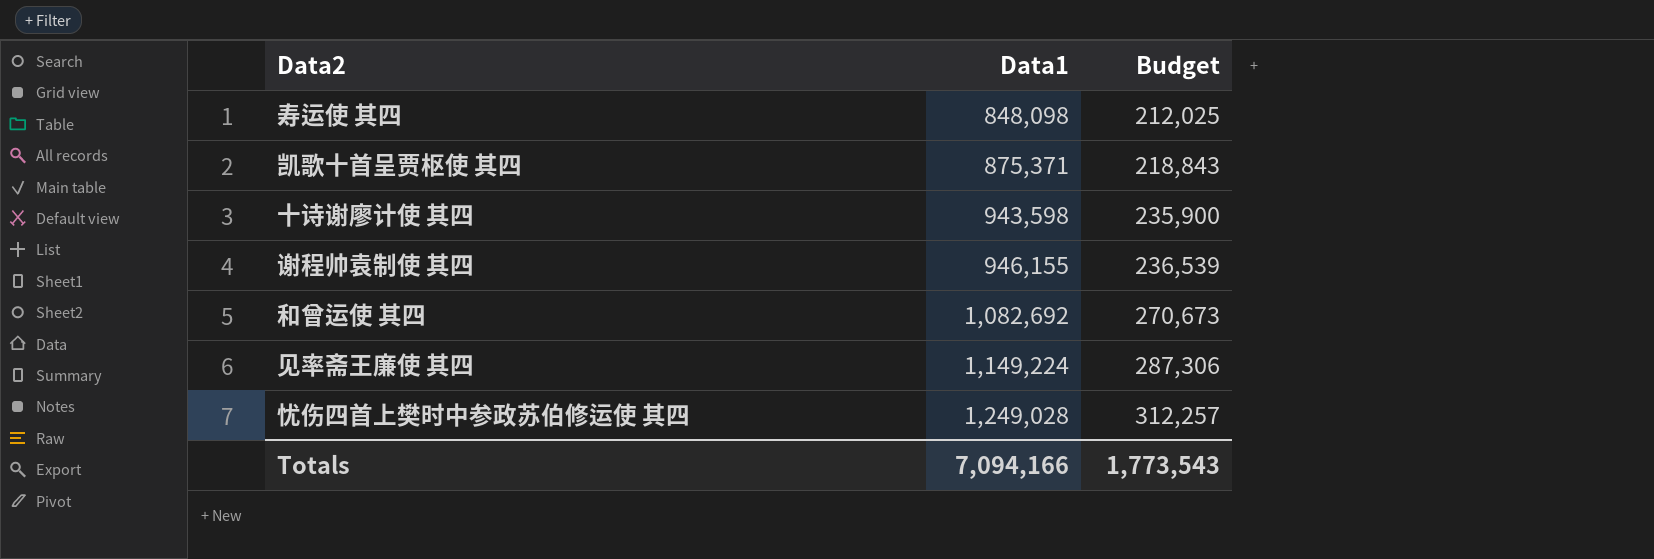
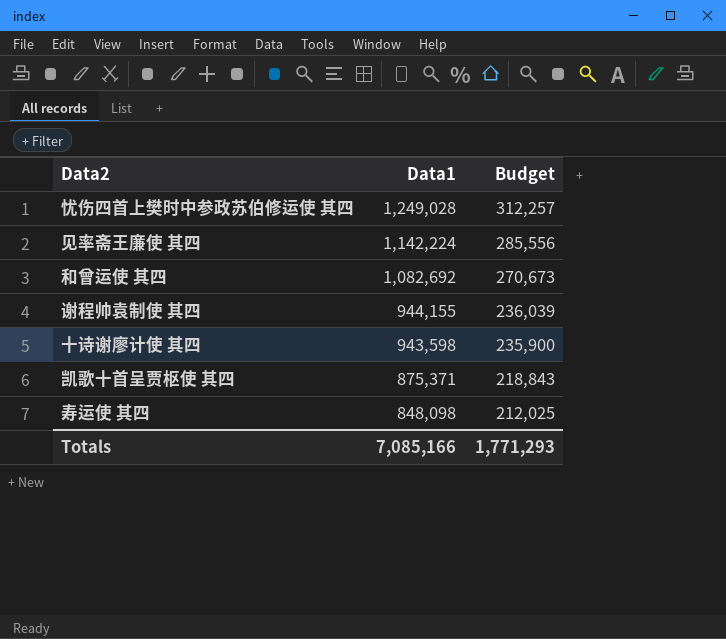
row order: Data1 ascending -> Data1 descending
见率斋王廉使 其四 | Data1: 1,149,224 -> 1,142,224
见率斋王廉使 其四 | Budget: 287,306 -> 285,556
谢程帅袁制使 其四 | Data1: 946,155 -> 944,155
谢程帅袁制使 其四 | Budget: 236,539 -> 236,039
Totals | Data1: 7,094,166 -> 7,085,166
Totals | Budget: 1,773,543 -> 1,771,293

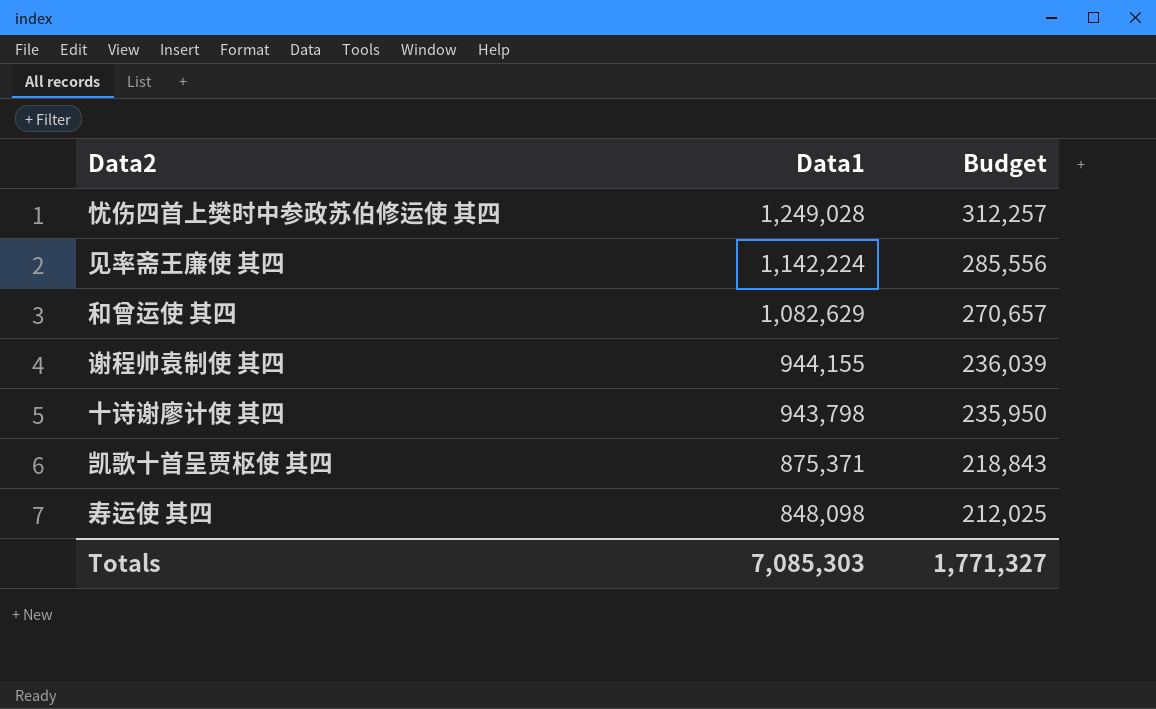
和曾运使 其四 | Data1: 1,082,692 -> 1,082,629
和曾运使 其四 | Budget: 270,673 -> 270,657
十诗谢廖计使 其四 | Data1: 943,598 -> 943,798
十诗谢廖计使 其四 | Budget: 235,900 -> 235,950
Totals | Data1: 7,085,166 -> 7,085,303
Totals | Budget: 1,771,293 -> 1,771,327

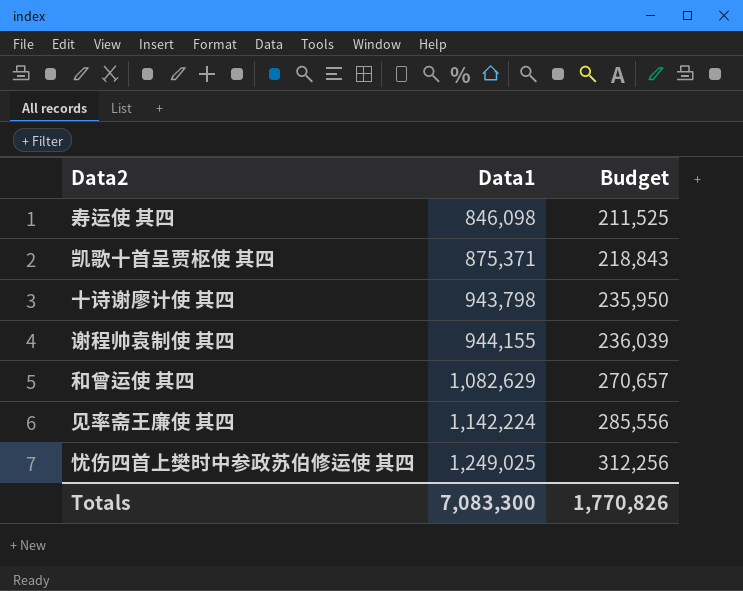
row order: Data1 descending -> Data1 ascending
寿运使 其四 | Data1: 848,098 -> 846,098
寿运使 其四 | Budget: 212,025 -> 211,525
忧伤四首上樊时中参政苏伯修运使 其四 | Data1: 1,249,028 -> 1,249,025
忧伤四首上樊时中参政苏伯修运使 其四 | Budget: 312,257 -> 312,256
Totals | Data1: 7,085,303 -> 7,083,300
Totals | Budget: 1,771,327 -> 1,770,826

